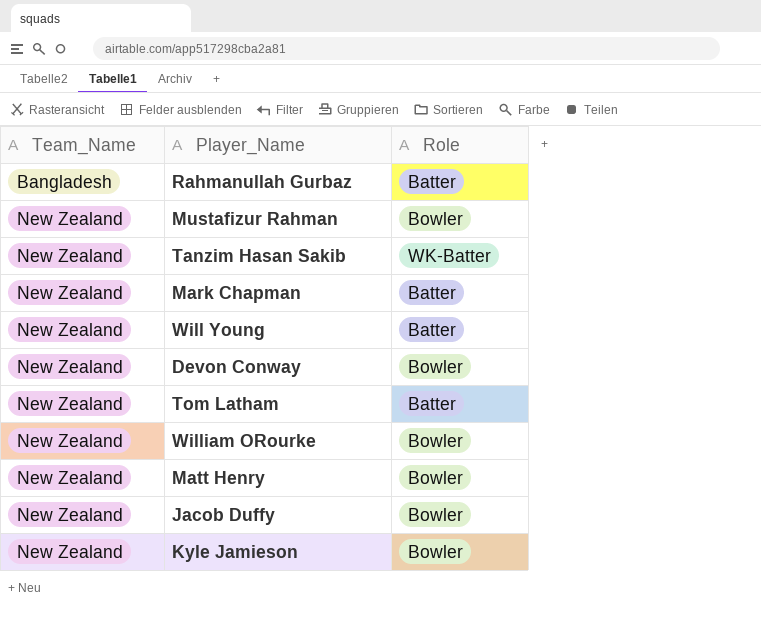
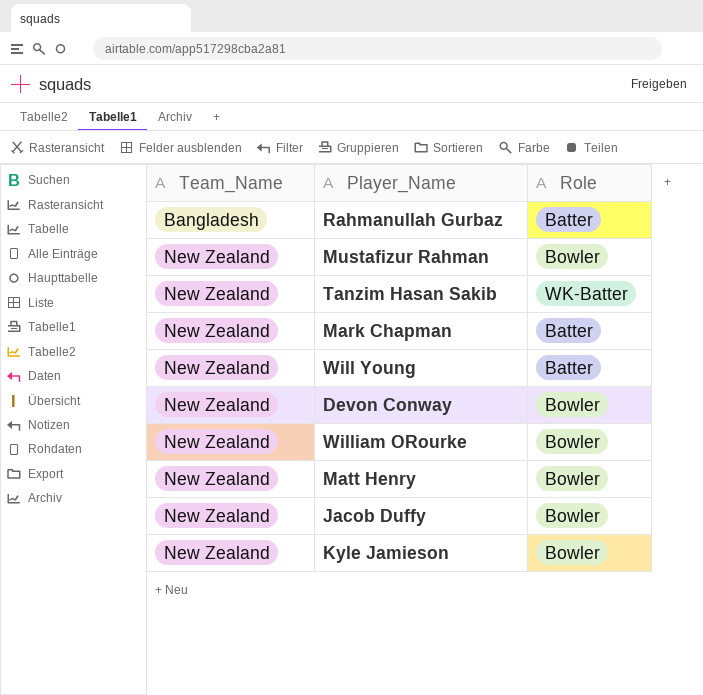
row Tom Latham: New Zealand | Batter -> none

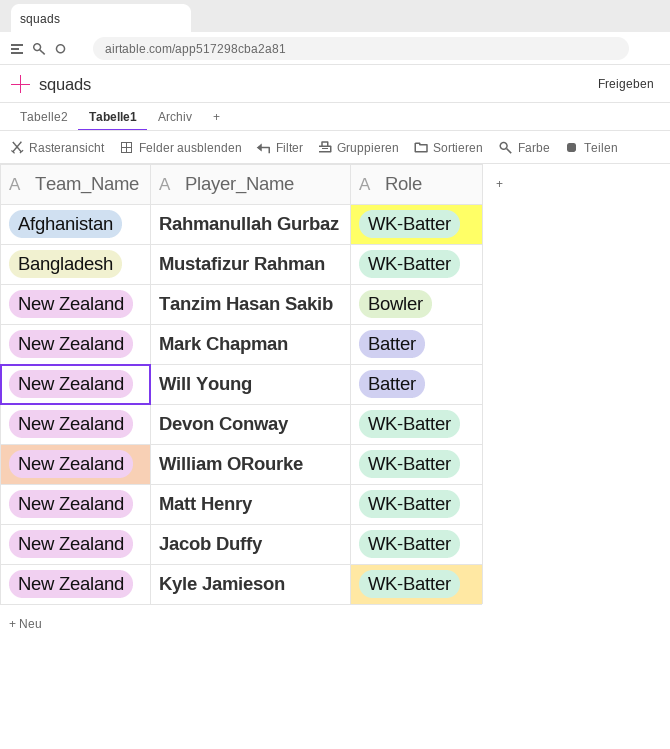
Rahmanullah Gurbaz | Team_Name: Bangladesh -> Afghanistan
Rahmanullah Gurbaz | Role: Batter -> WK-Batter
Mustafizur Rahman | Team_Name: New Zealand -> Bangladesh
Mustafizur Rahman | Role: Bowler -> WK-Batter
Tanzim Hasan Sakib | Role: WK-Batter -> Bowler
Devon Conway | Role: Bowler -> WK-Batter
William ORourke | Role: Bowler -> WK-Batter
Matt Henry | Role: Bowler -> WK-Batter
Jacob Duffy | Role: Bowler -> WK-Batter
Kyle Jamieson | Role: Bowler -> WK-Batter

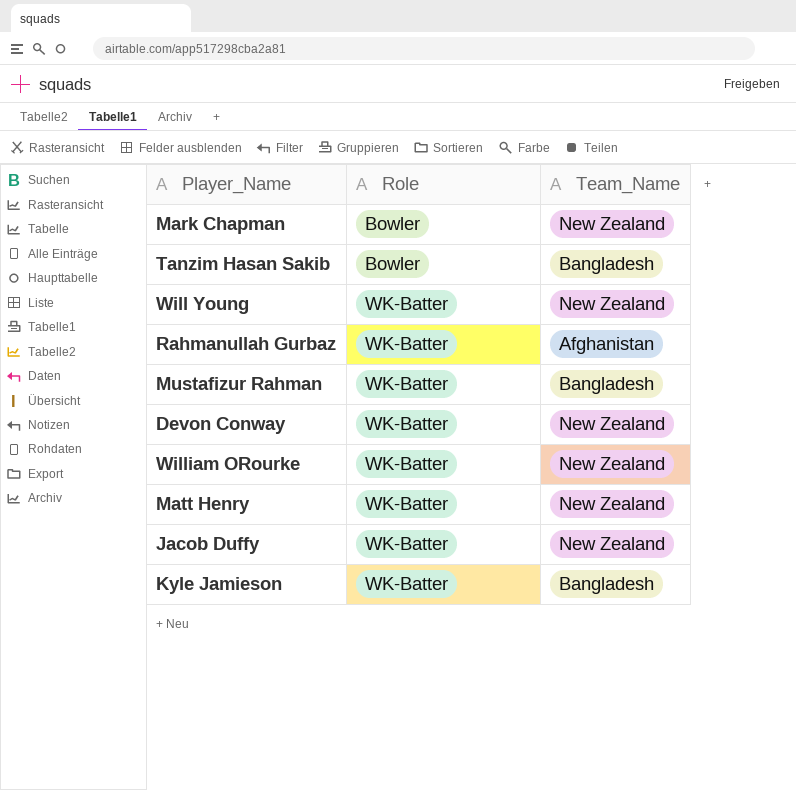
row order: Team_Name ascending -> Role ascending
column Team_Name | position: 1 -> 3
Mark Chapman | Role: Batter -> Bowler
Tanzim Hasan Sakib | Team_Name: New Zealand -> Bangladesh
Will Young | Role: Batter -> WK-Batter
Kyle Jamieson | Team_Name: New Zealand -> Bangladesh

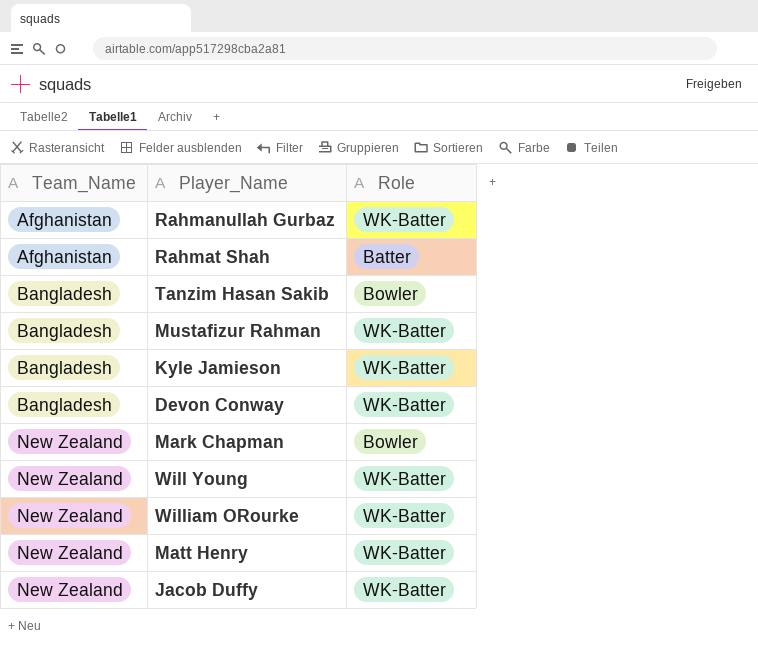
row order: Role ascending -> Team_Name ascending
column Team_Name | position: 3 -> 1
row Rahmat Shah: none -> Afghanistan | Batter
Devon Conway | Team_Name: New Zealand -> Bangladesh

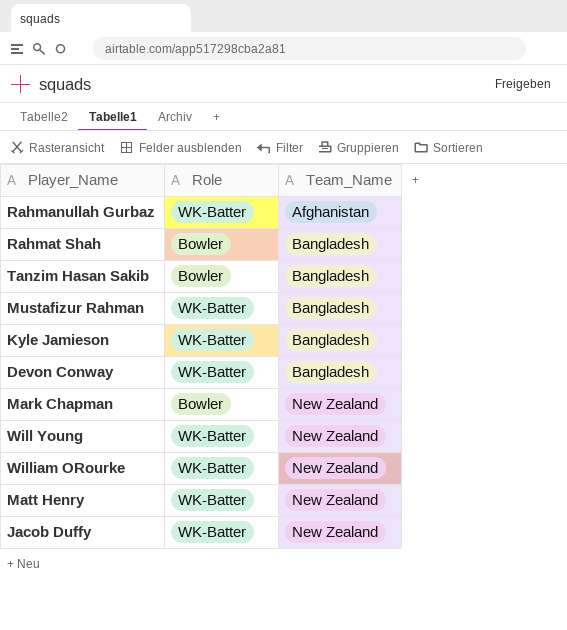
column Team_Name | position: 1 -> 3
Rahmat Shah | Role: Batter -> Bowler
Rahmat Shah | Team_Name: Afghanistan -> Bangladesh

